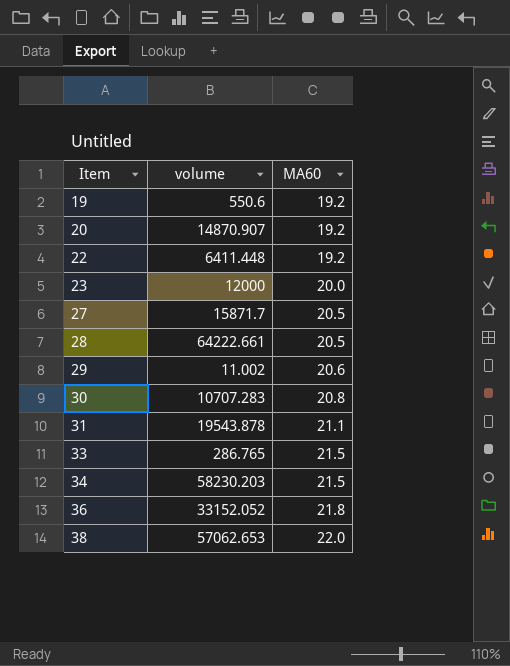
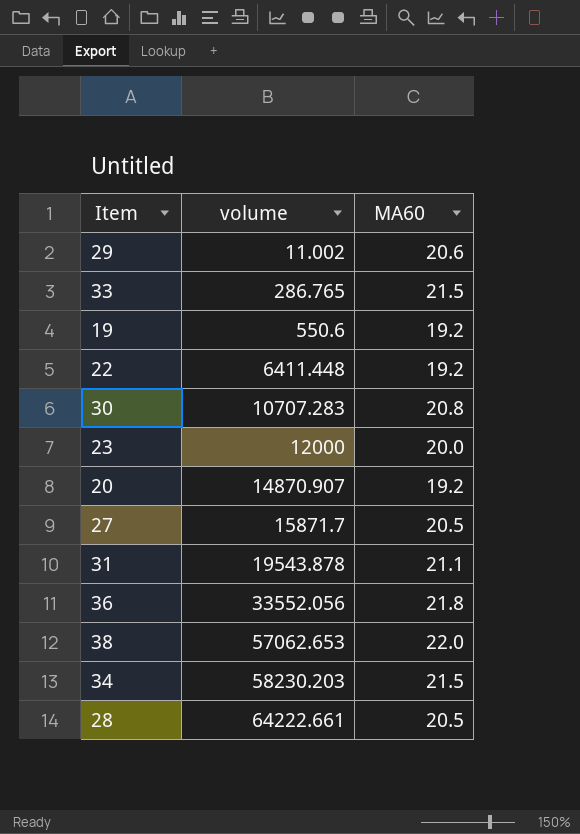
row order: Item ascending -> volume ascending
36 | volume: 33152.052 -> 33552.056

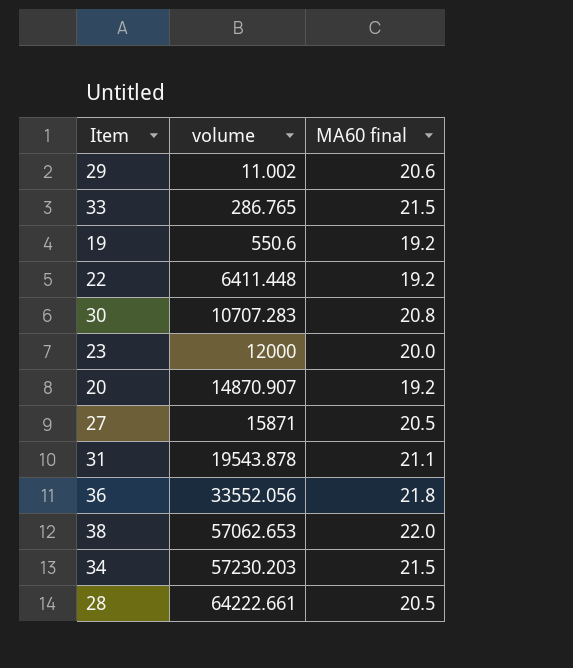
column name: MA60 -> MA60 final
27 | volume: 15871.7 -> 15871
34 | volume: 58230.203 -> 57230.203

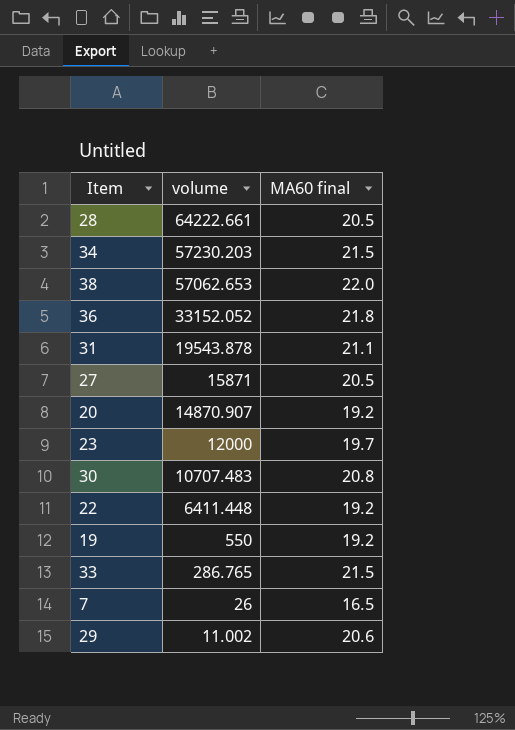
row order: volume ascending -> volume descending
36 | volume: 33552.056 -> 33152.052
23 | MA60 final: 20.0 -> 19.7
30 | volume: 10707.283 -> 10707.483
19 | volume: 550.6 -> 550
row 7: none -> 26 | 16.5

